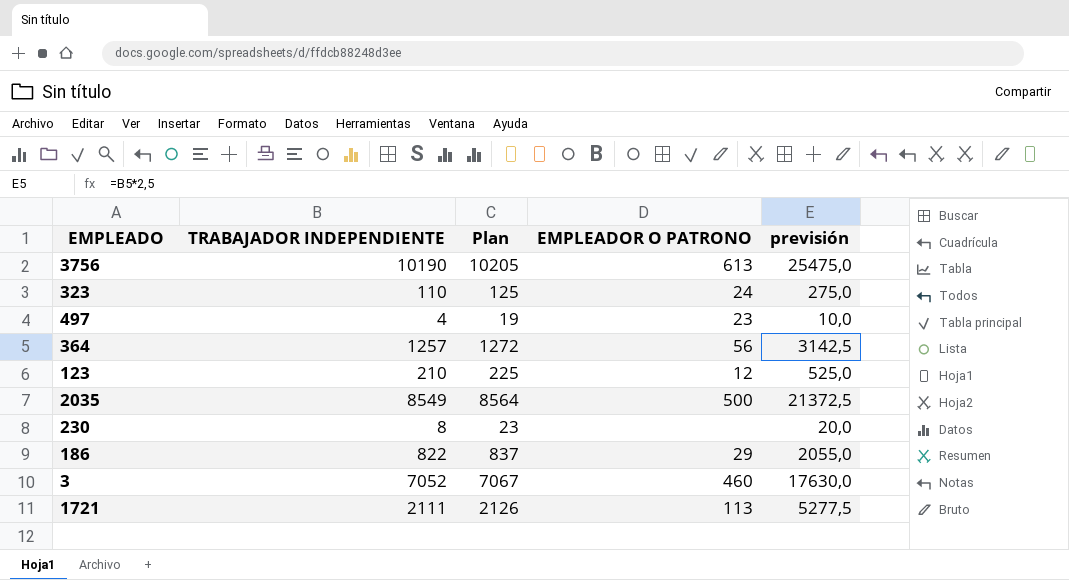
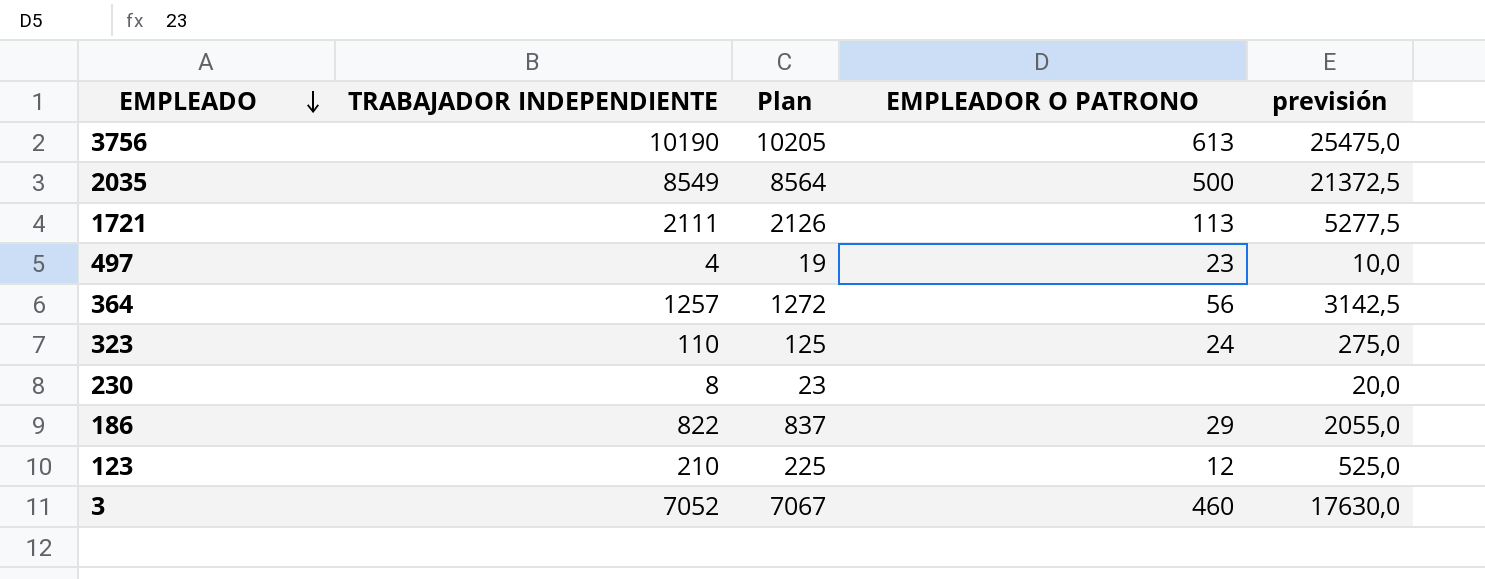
row order: none -> EMPLEADO descending

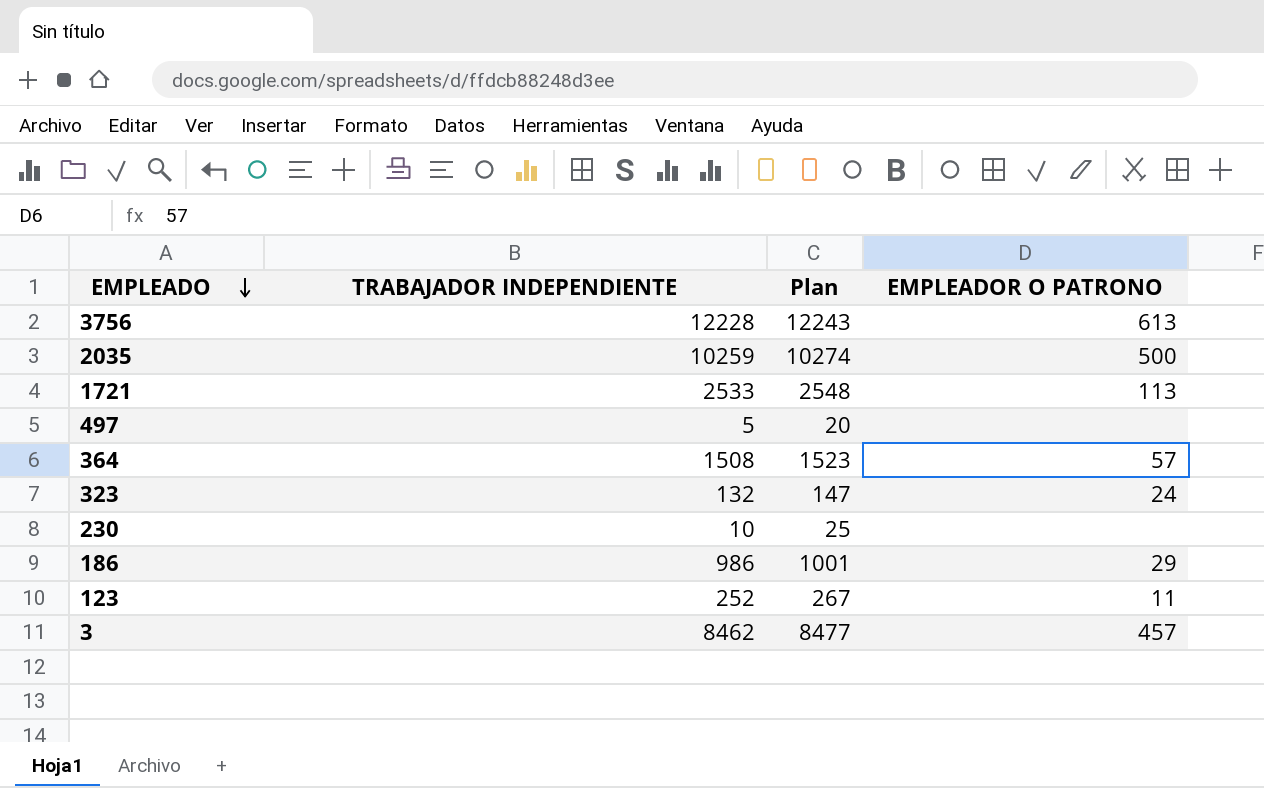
column previsión | formula: [TRABAJADOR INDEPENDIENTE] * 2,5 -> none
3756 | TRABAJADOR INDEPENDIENTE: 10190 -> 12228
3756 | Plan: 10205 -> 12243
2035 | TRABAJADOR INDEPENDIENTE: 8549 -> 10259
2035 | Plan: 8564 -> 10274
1721 | TRABAJADOR INDEPENDIENTE: 2111 -> 2533
1721 | Plan: 2126 -> 2548
497 | TRABAJADOR INDEPENDIENTE: 4 -> 5
497 | Plan: 19 -> 20
497 | EMPLEADOR O PATRONO: 23 -> none
364 | TRABAJADOR INDEPENDIENTE: 1257 -> 1508
364 | Plan: 1272 -> 1523
364 | EMPLEADOR O PATRONO: 56 -> 57
323 | TRABAJADOR INDEPENDIENTE: 110 -> 132
323 | Plan: 125 -> 147
230 | TRABAJADOR INDEPENDIENTE: 8 -> 10
230 | Plan: 23 -> 25
186 | TRABAJADOR INDEPENDIENTE: 822 -> 986
186 | Plan: 837 -> 1001
123 | TRABAJADOR INDEPENDIENTE: 210 -> 252
123 | Plan: 225 -> 267
123 | EMPLEADOR O PATRONO: 12 -> 11
3 | TRABAJADOR INDEPENDIENTE: 7052 -> 8462
3 | Plan: 7067 -> 8477
3 | EMPLEADOR O PATRONO: 460 -> 457

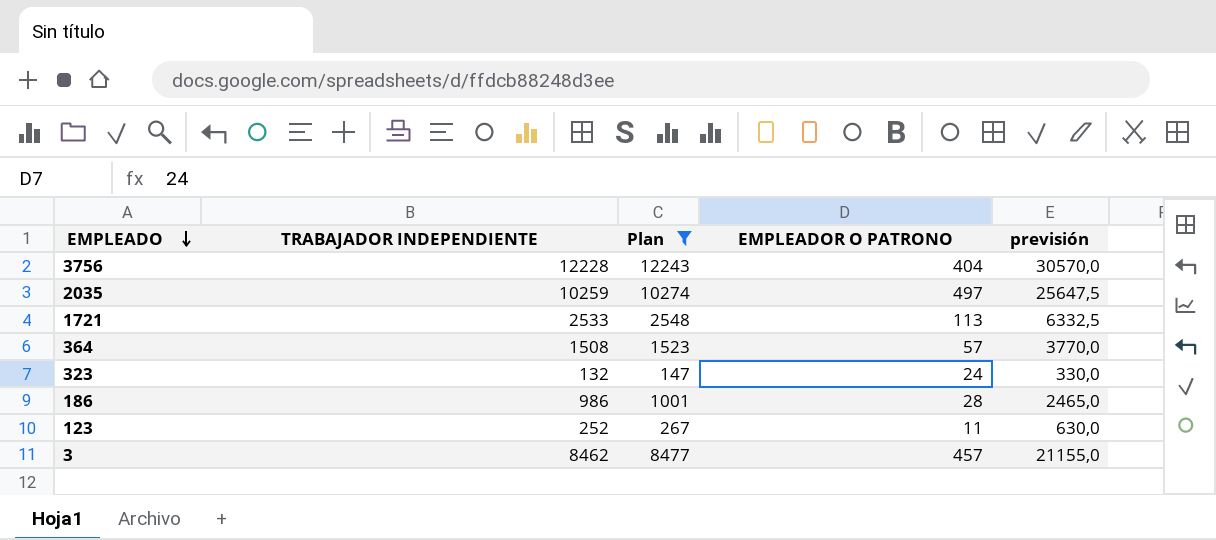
filter: none -> Plan >= 147
column previsión | formula: none -> [TRABAJADOR INDEPENDIENTE] * 2,5
3756 | EMPLEADOR O PATRONO: 613 -> 404
2035 | EMPLEADOR O PATRONO: 500 -> 497
186 | EMPLEADOR O PATRONO: 29 -> 28

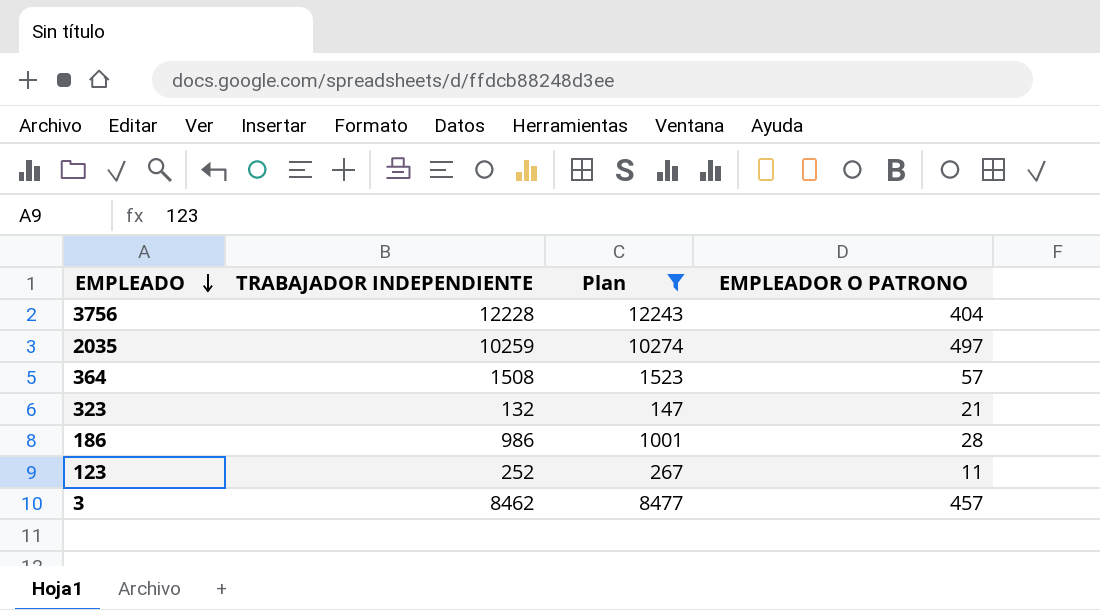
column previsión | formula: [TRABAJADOR INDEPENDIENTE] * 2,5 -> none
row 1721: 2533 | 2548 | 113 | 6332,5 -> none
323 | EMPLEADOR O PATRONO: 24 -> 21

